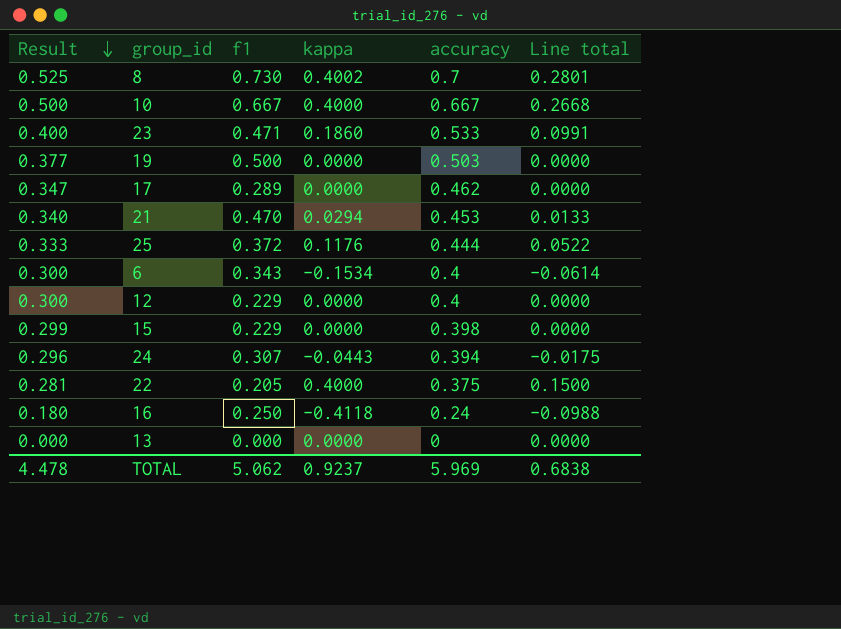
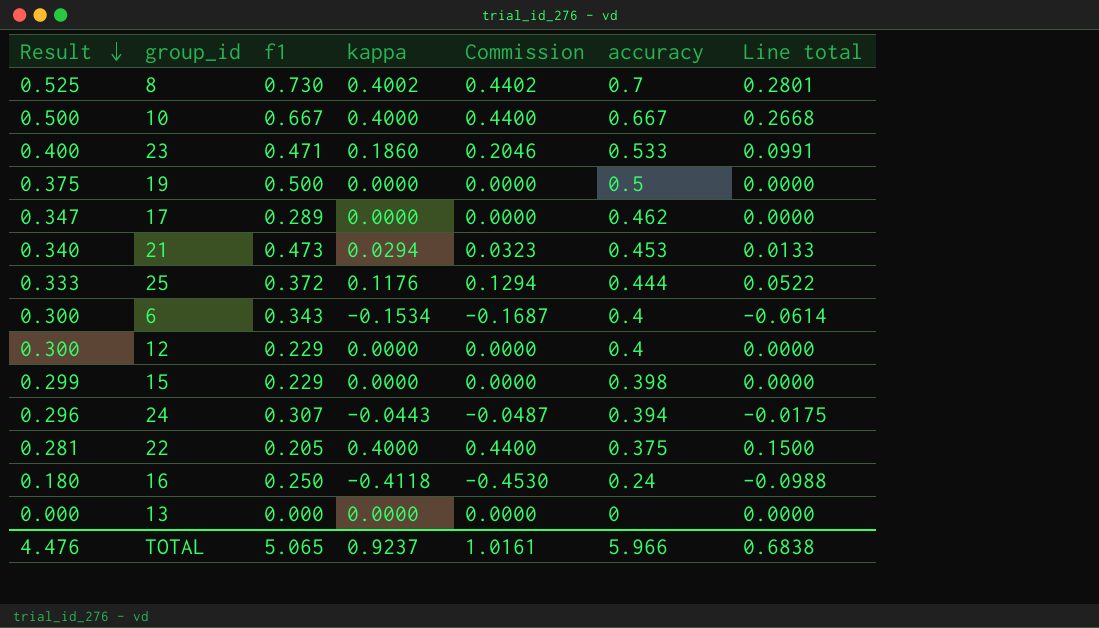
column Commission | formula: none -> [kappa] * 1.1
19 | Result: 0.377 -> 0.375
19 | accuracy: 0.503 -> 0.5
21 | f1: 0.470 -> 0.473
TOTAL | Result: 4.478 -> 4.476
TOTAL | f1: 5.062 -> 5.065
TOTAL | accuracy: 5.969 -> 5.966

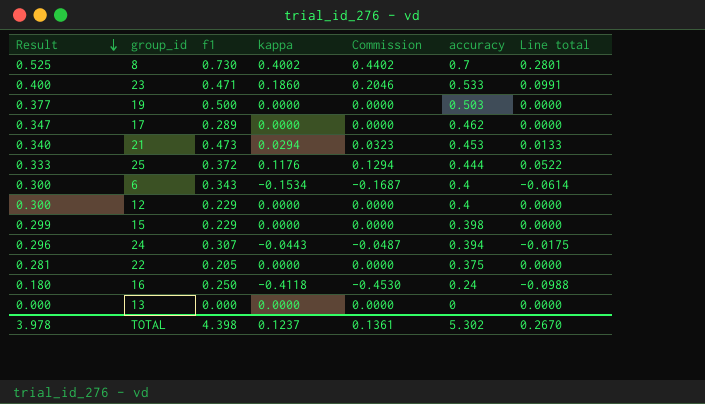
row 10: 0.500 | 0.667 | 0.4000 | 0.4400 | 0.667 | 0.2668 -> none
19 | Result: 0.375 -> 0.377
19 | accuracy: 0.5 -> 0.503
22 | kappa: 0.4000 -> 0.0000
22 | Commission: 0.4400 -> 0.0000
22 | Line total: 0.1500 -> 0.0000
TOTAL | Result: 4.476 -> 3.978
TOTAL | f1: 5.065 -> 4.398
TOTAL | kappa: 0.9237 -> 0.1237
TOTAL | Commission: 1.0161 -> 0.1361
TOTAL | accuracy: 5.966 -> 5.302
TOTAL | Line total: 0.6838 -> 0.2670

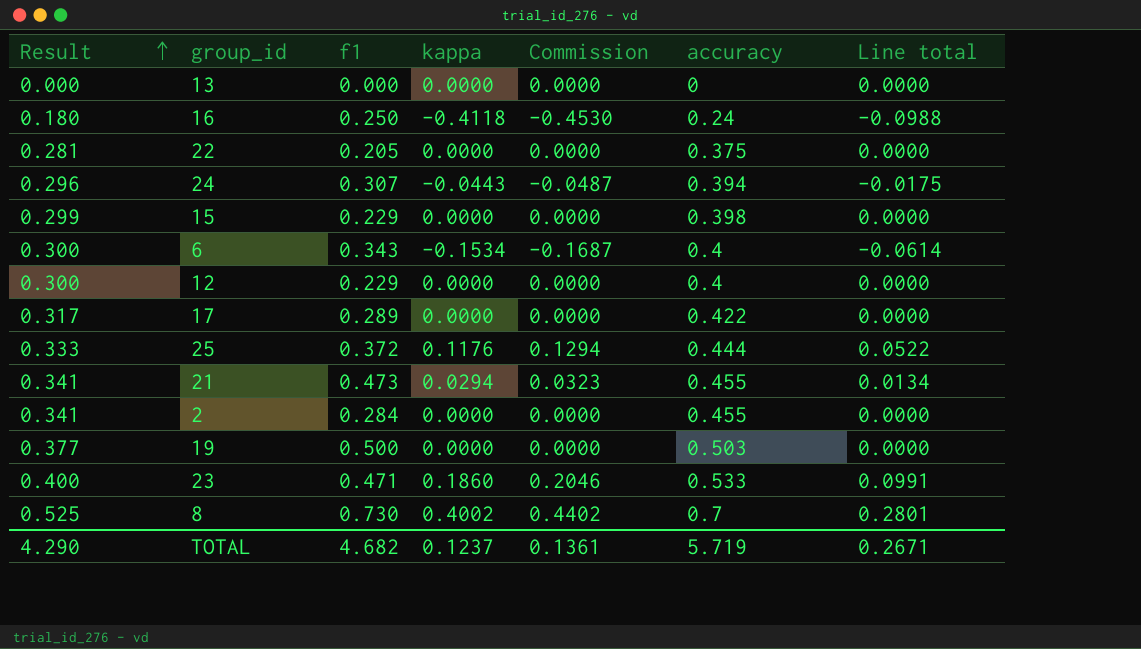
row order: Result descending -> Result ascending
17 | Result: 0.347 -> 0.317
17 | accuracy: 0.462 -> 0.422
21 | Result: 0.340 -> 0.341
21 | accuracy: 0.453 -> 0.455
21 | Line total: 0.0133 -> 0.0134
row 2: none -> 0.341 | 0.284 | 0.0000 | 0.0000 | 0.455 | 0.0000
TOTAL | Result: 3.978 -> 4.290
TOTAL | f1: 4.398 -> 4.682
TOTAL | accuracy: 5.302 -> 5.719
TOTAL | Line total: 0.2670 -> 0.2671

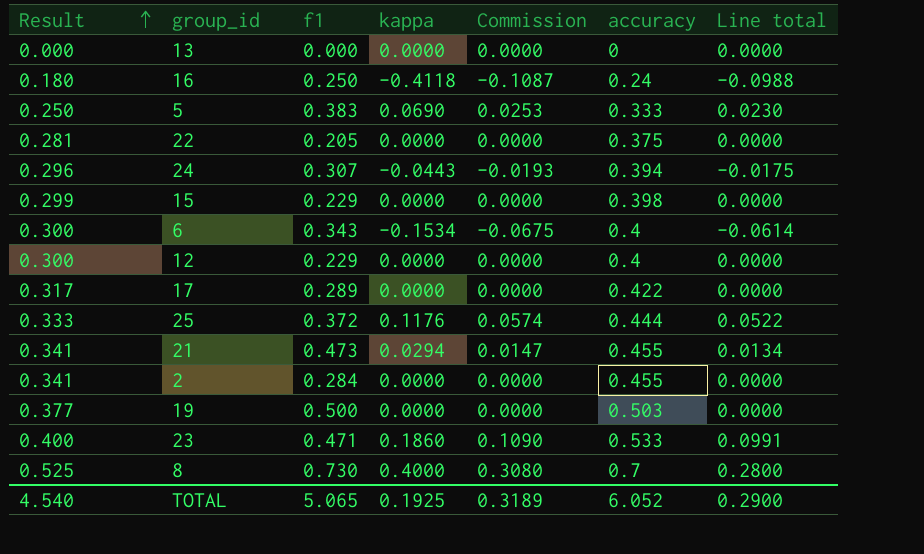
column Commission | formula: [kappa] * 1.1 -> [Line total] * 1.1
row 5: none -> 0.250 | 0.383 | 0.0690 | 0.0253 | 0.333 | 0.0230
8 | kappa: 0.4002 -> 0.4000
8 | Line total: 0.2801 -> 0.2800
TOTAL | Result: 4.290 -> 4.540
TOTAL | f1: 4.682 -> 5.065
TOTAL | kappa: 0.1237 -> 0.1925
TOTAL | Commission: 0.1361 -> 0.3189
TOTAL | accuracy: 5.719 -> 6.052
TOTAL | Line total: 0.2671 -> 0.2900

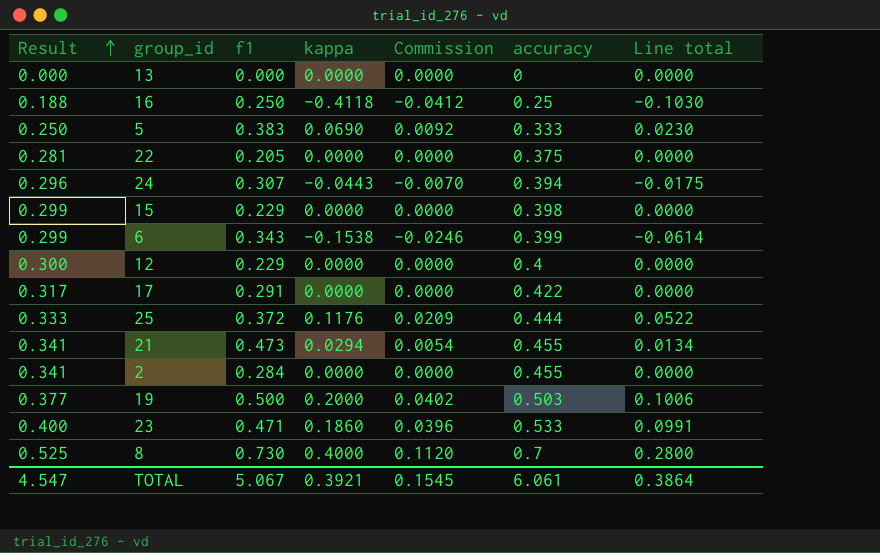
column Commission | formula: [Line total] * 1.1 -> [Line total] * 0.4
16 | Result: 0.180 -> 0.188
16 | accuracy: 0.24 -> 0.25
16 | Line total: -0.0988 -> -0.1030
6 | Result: 0.300 -> 0.299
6 | kappa: -0.1534 -> -0.1538
6 | accuracy: 0.4 -> 0.399
17 | f1: 0.289 -> 0.291
19 | kappa: 0.0000 -> 0.2000
19 | Line total: 0.0000 -> 0.1006
TOTAL | Result: 4.540 -> 4.547
TOTAL | f1: 5.065 -> 5.067
TOTAL | kappa: 0.1925 -> 0.3921
TOTAL | Commission: 0.3189 -> 0.1545
TOTAL | accuracy: 6.052 -> 6.061
TOTAL | Line total: 0.2900 -> 0.3864

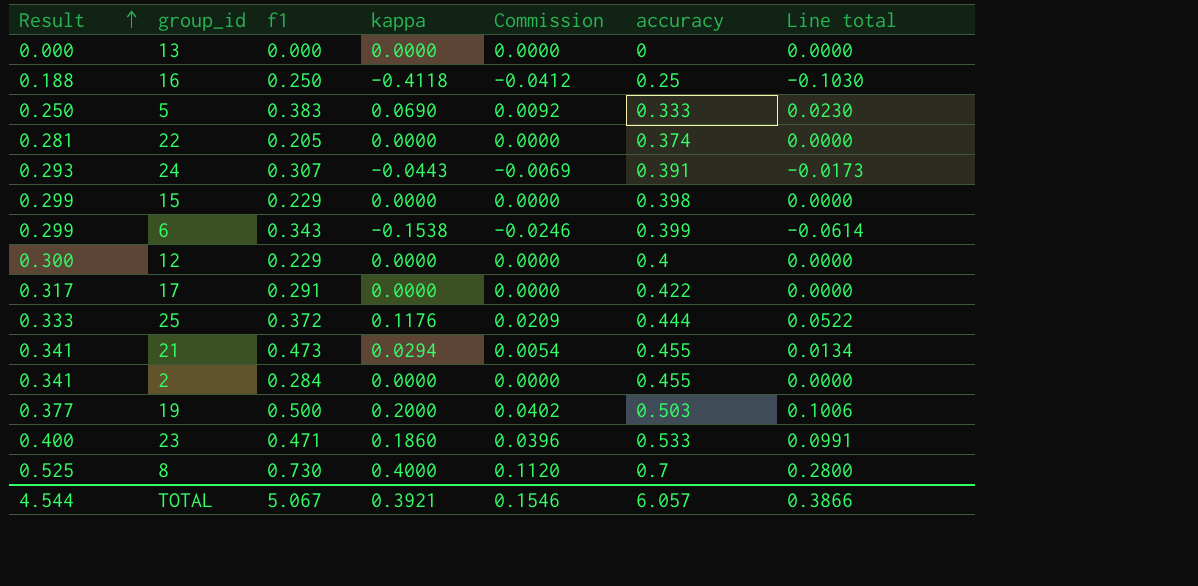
22 | accuracy: 0.375 -> 0.374
24 | Result: 0.296 -> 0.293
24 | Commission: -0.0070 -> -0.0069
24 | accuracy: 0.394 -> 0.391
24 | Line total: -0.0175 -> -0.0173
TOTAL | Result: 4.547 -> 4.544
TOTAL | Commission: 0.1545 -> 0.1546
TOTAL | accuracy: 6.061 -> 6.057
TOTAL | Line total: 0.3864 -> 0.3866

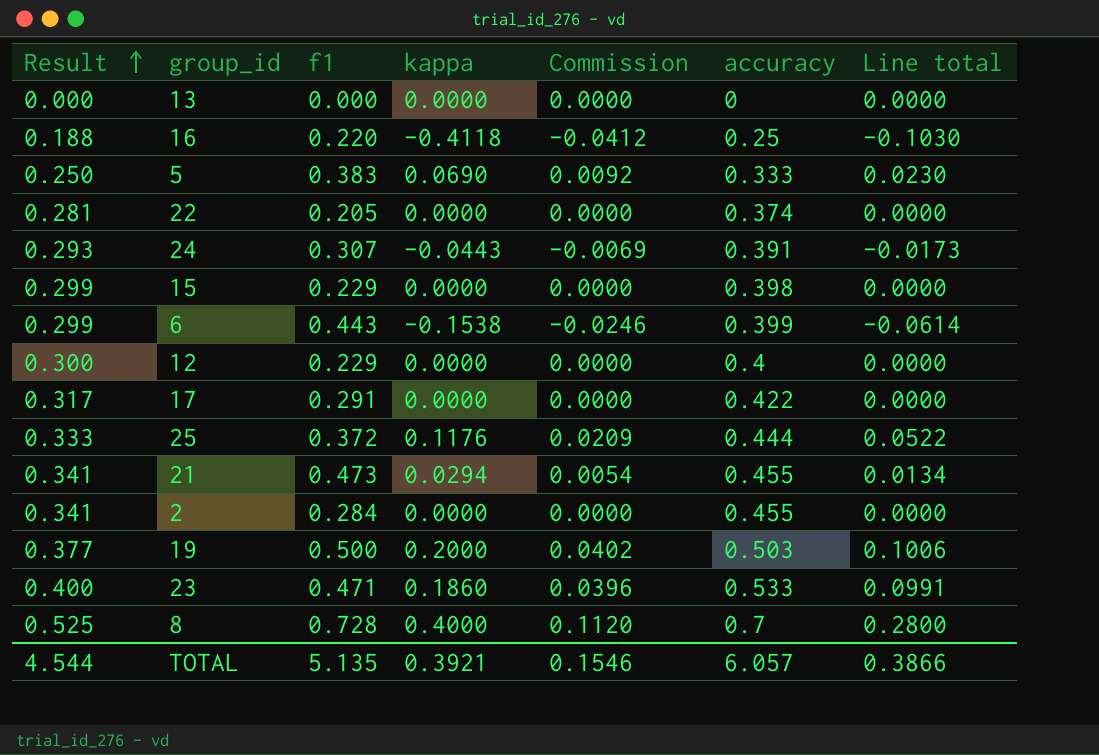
16 | f1: 0.250 -> 0.220
6 | f1: 0.343 -> 0.443
8 | f1: 0.730 -> 0.728
TOTAL | f1: 5.067 -> 5.135

